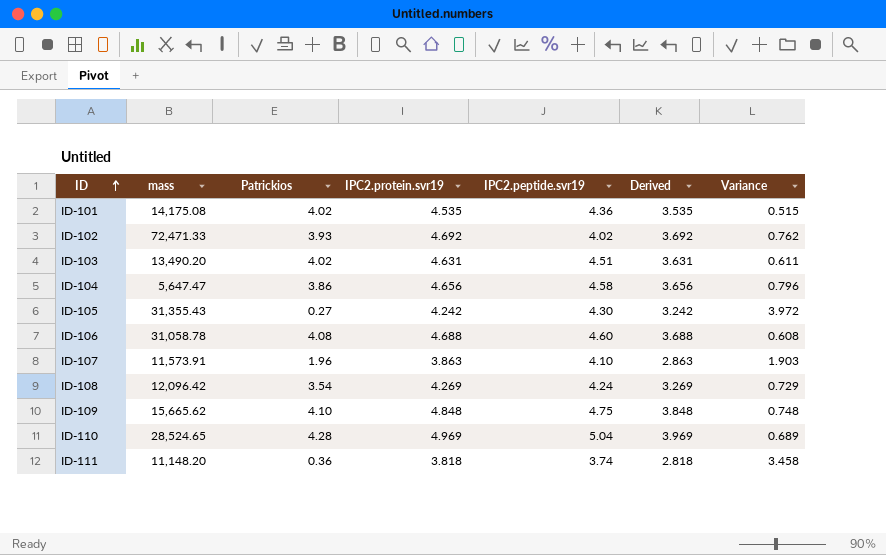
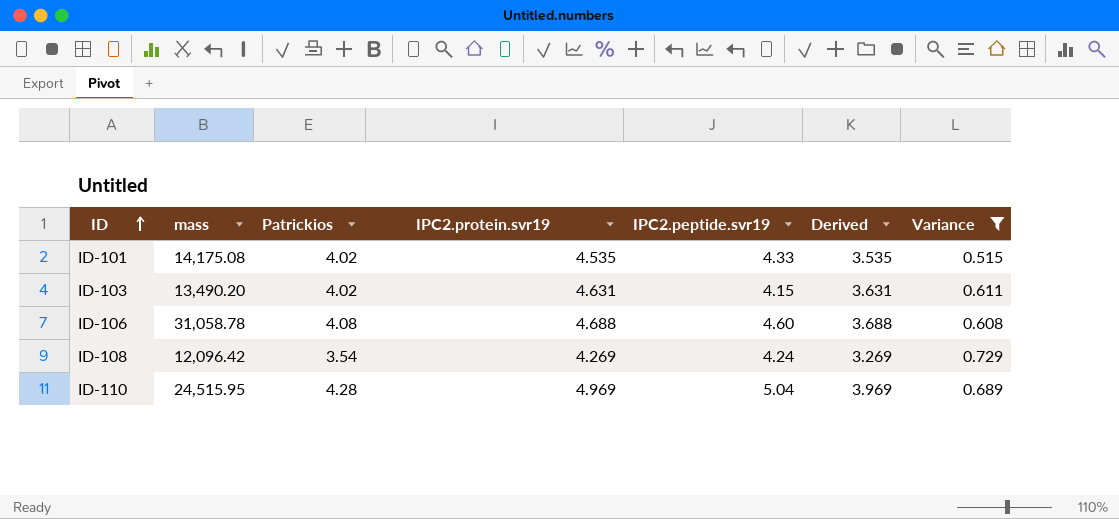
filter: none -> Variance <= 0.729
ID-101 | IPC2.peptide.svr19: 4.36 -> 4.33
ID-103 | IPC2.peptide.svr19: 4.51 -> 4.15
ID-110 | mass: 28,524.65 -> 24,515.95

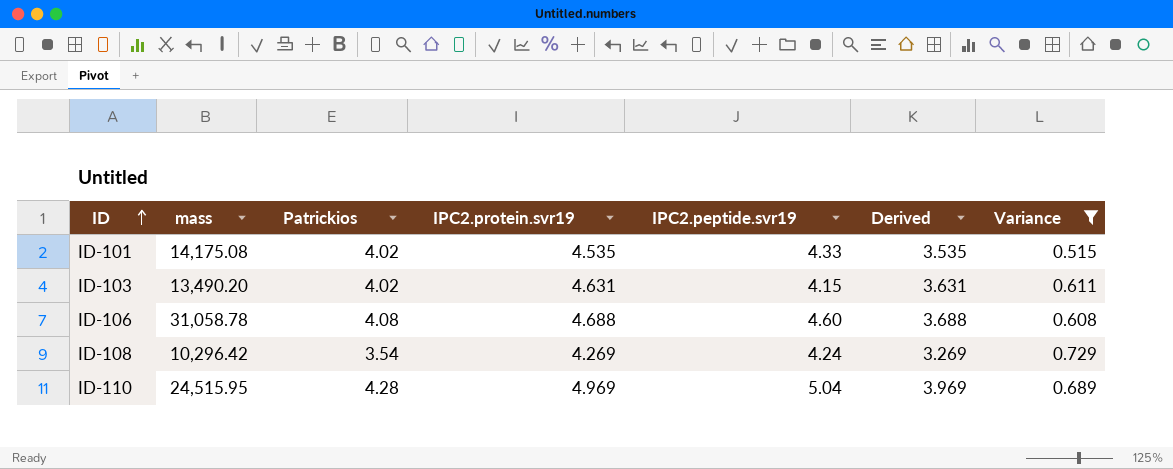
ID-108 | mass: 12,096.42 -> 10,296.42

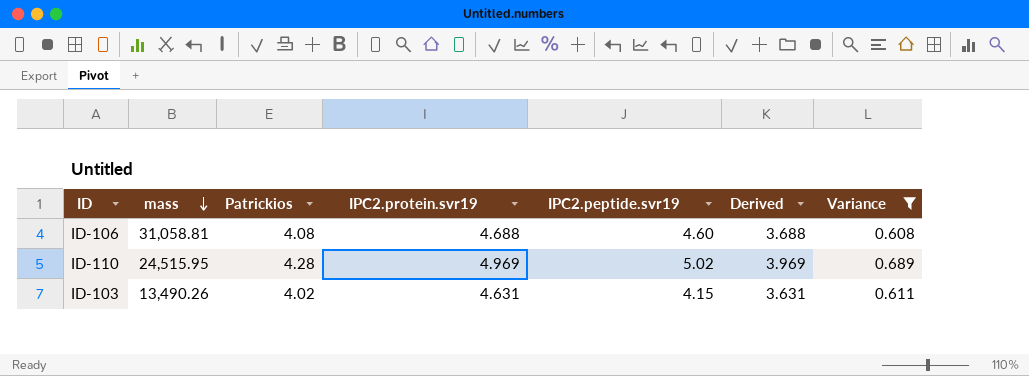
row order: ID ascending -> mass descending
row ID-101: 14,175.08 | 4.02 | 4.535 | 4.33 | 3.535 | 0.515 -> none
row ID-108: 10,296.42 | 3.54 | 4.269 | 4.24 | 3.269 | 0.729 -> none
ID-106 | mass: 31,058.78 -> 31,058.81
ID-110 | IPC2.peptide.svr19: 5.04 -> 5.02
ID-103 | mass: 13,490.20 -> 13,490.26

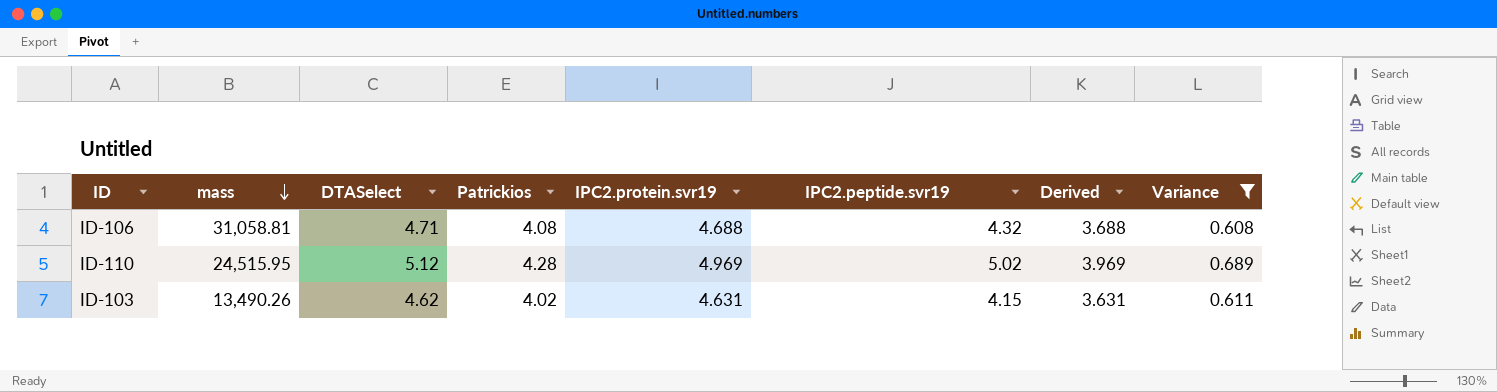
column DTASelect | position: none -> 3
ID-106 | IPC2.peptide.svr19: 4.60 -> 4.32

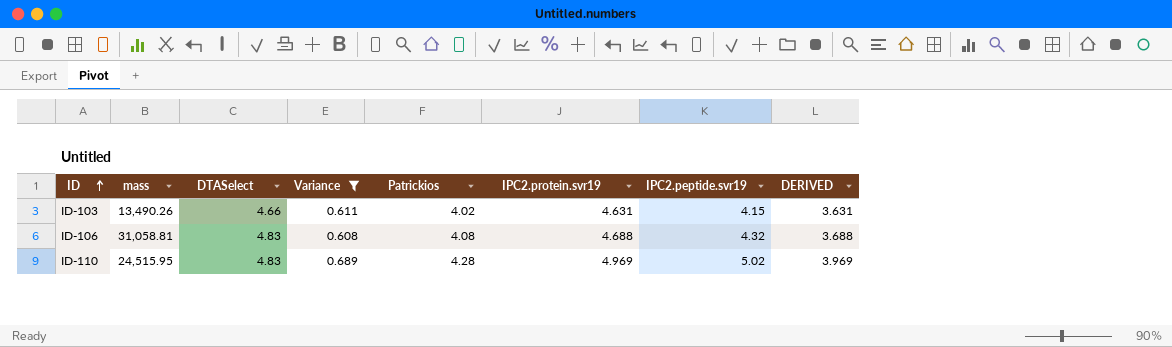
row order: mass descending -> ID ascending
column Variance | position: 8 -> 4
column name: Derived -> DERIVED
ID-103 | DTASelect: 4.62 -> 4.66
ID-106 | DTASelect: 4.71 -> 4.83
ID-110 | DTASelect: 5.12 -> 4.83

